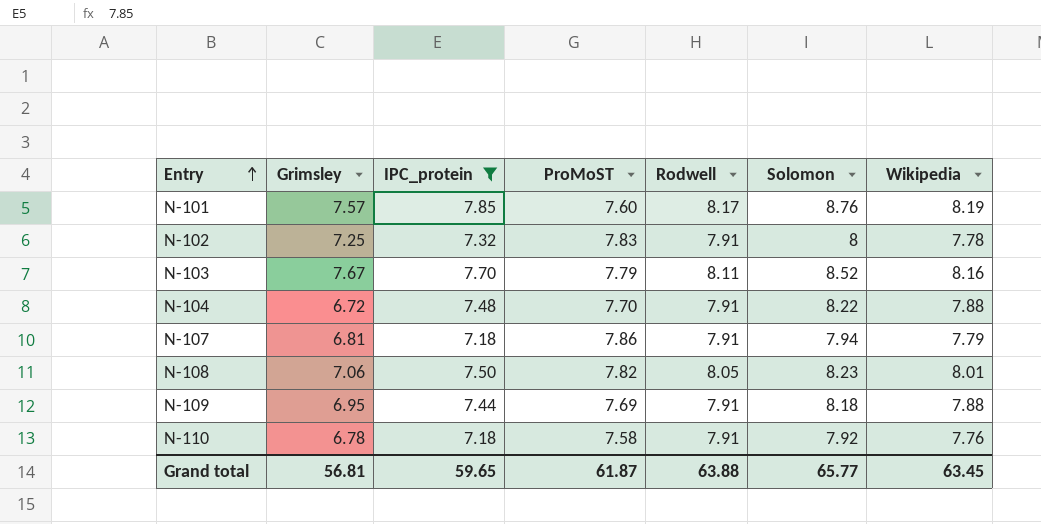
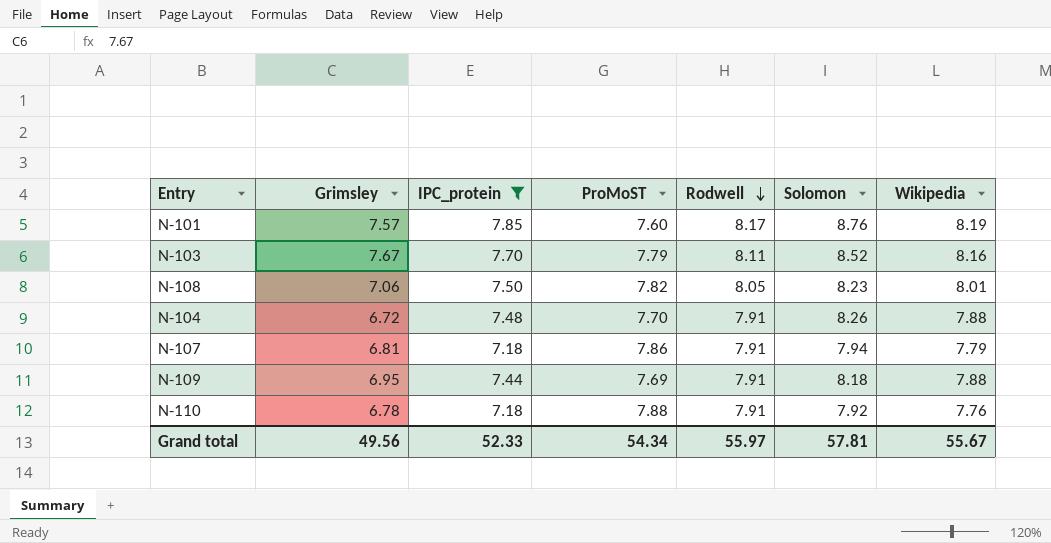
row order: Entry ascending -> Rodwell descending
row N-102: 7.25 | 7.32 | 7.83 | 7.91 | 8 | 7.78 -> none
N-104 | Solomon: 8.22 -> 8.26
N-110 | ProMoST: 7.58 -> 7.88
Grand total | Grimsley: 56.81 -> 49.56
Grand total | IPC_protein: 59.65 -> 52.33
Grand total | ProMoST: 61.87 -> 54.34
Grand total | Rodwell: 63.88 -> 55.97
Grand total | Solomon: 65.77 -> 57.81
Grand total | Wikipedia: 63.45 -> 55.67

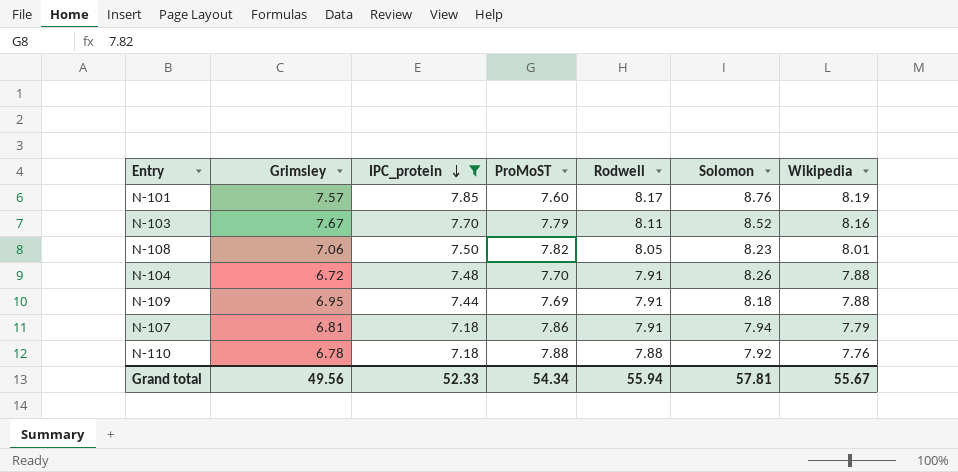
row order: Rodwell descending -> IPC_protein descending
N-110 | Rodwell: 7.91 -> 7.88
Grand total | Rodwell: 55.97 -> 55.94

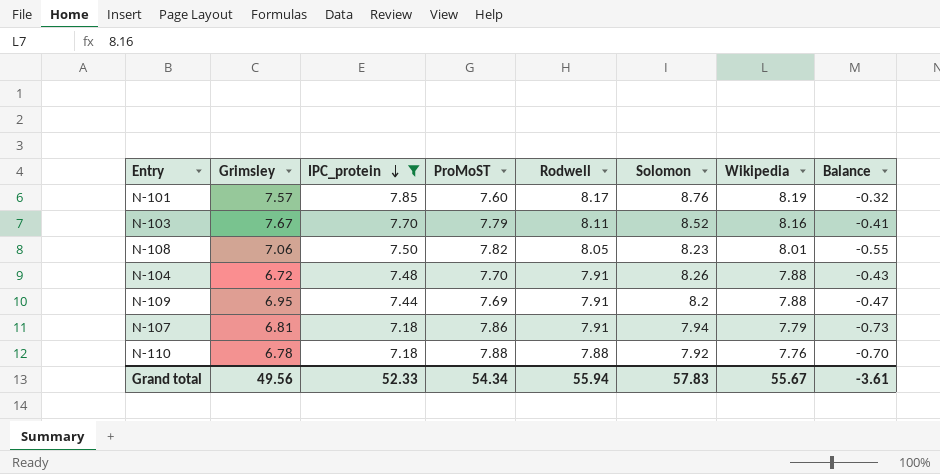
column Balance | formula: none -> [IPC_protein] - [Rodwell]
N-109 | Solomon: 8.18 -> 8.2
Grand total | Solomon: 57.81 -> 57.83

